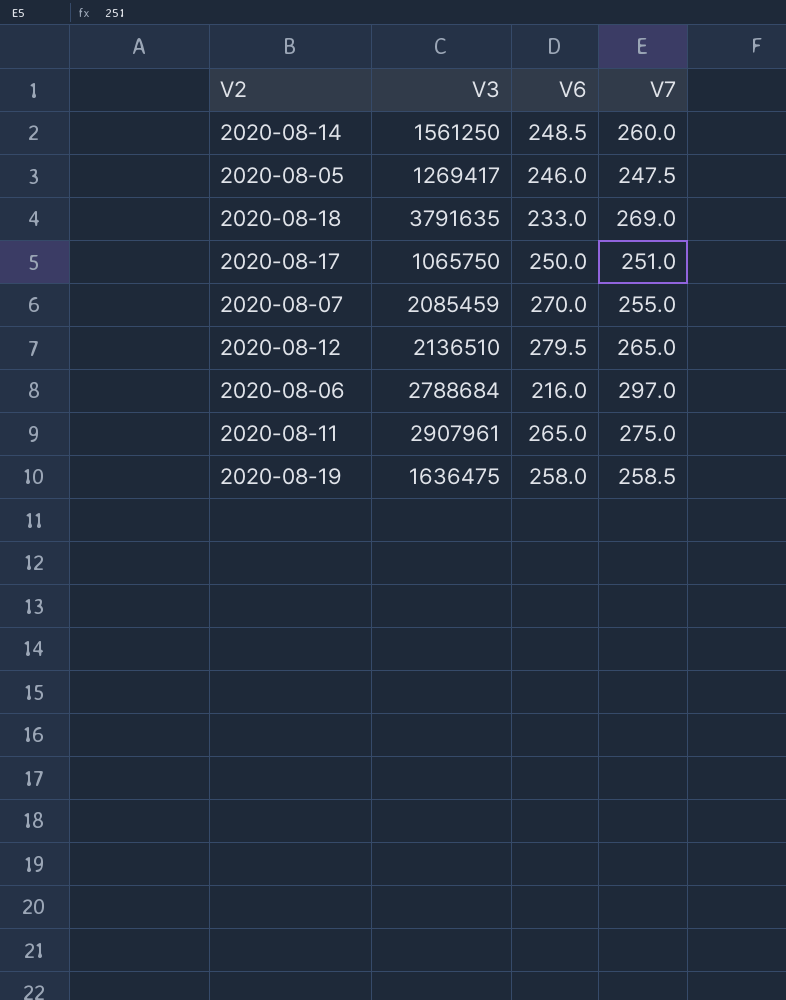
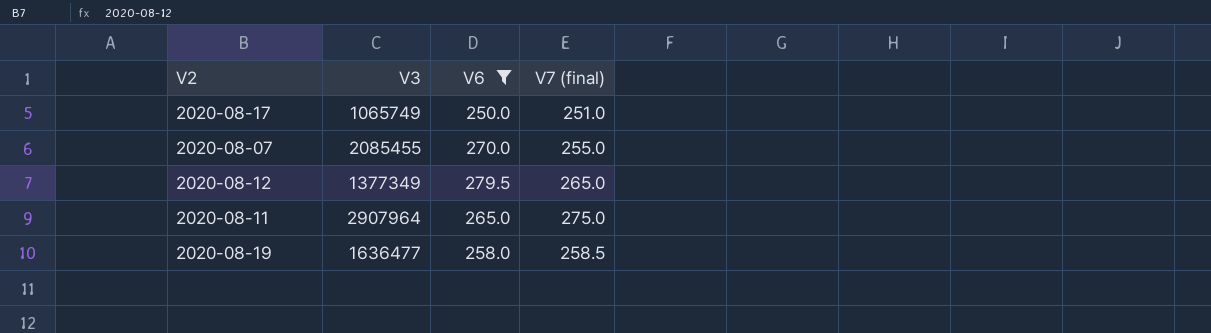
filter: none -> V6 >= 250.0
column name: V7 -> V7 (final)
2020-08-17 | V3: 1065750 -> 1065749
2020-08-07 | V3: 2085459 -> 2085455
2020-08-12 | V3: 2136510 -> 1377349
2020-08-11 | V3: 2907961 -> 2907964
2020-08-19 | V3: 1636475 -> 1636477

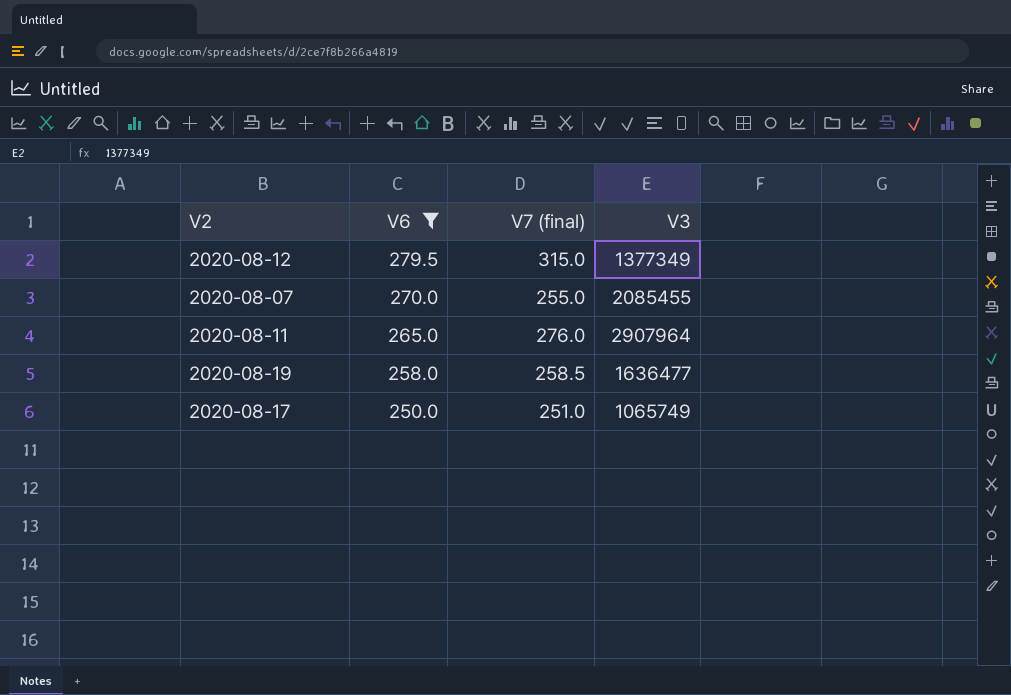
row order: none -> V6 descending
column V3 | position: 2 -> 4
2020-08-12 | V7 (final): 265.0 -> 315.0
2020-08-11 | V7 (final): 275.0 -> 276.0

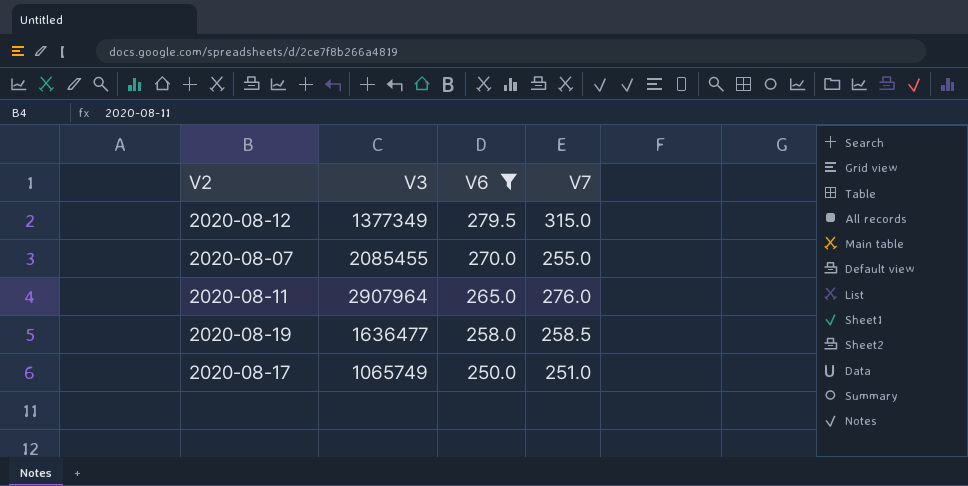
column V3 | position: 4 -> 2
column name: V7 (final) -> V7

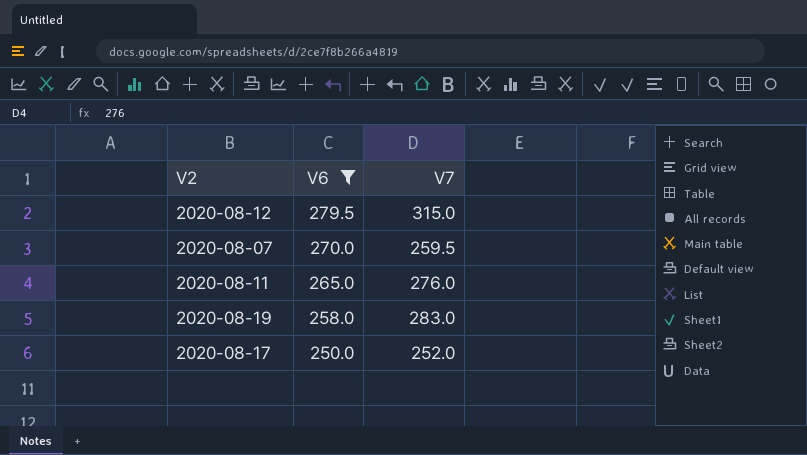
column V3 | position: 2 -> none
2020-08-07 | V7: 255.0 -> 259.5
2020-08-19 | V7: 258.5 -> 283.0
2020-08-17 | V7: 251.0 -> 252.0

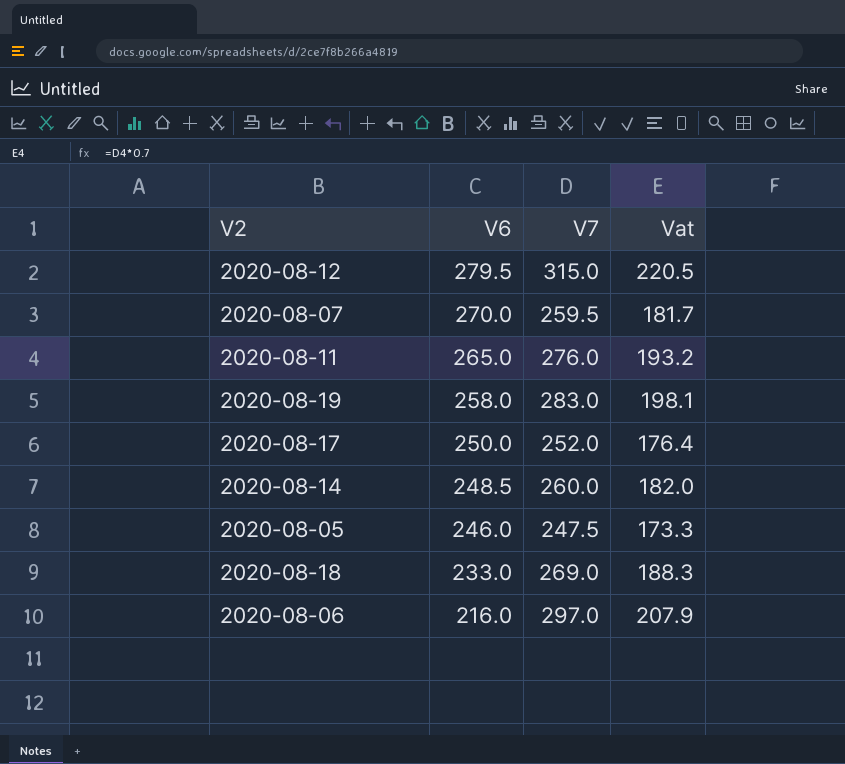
filter: V6 >= 250.0 -> none
column Vat | formula: none -> [V7] * 0.7

